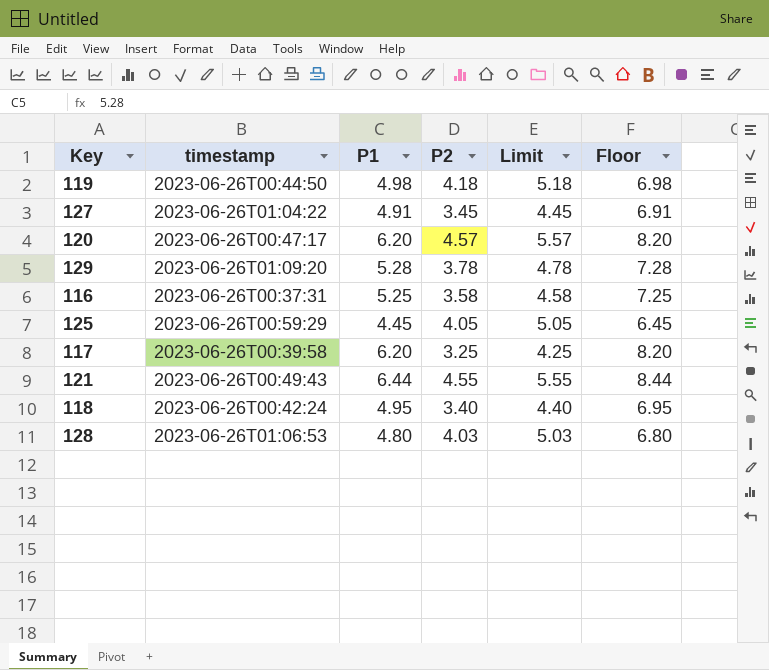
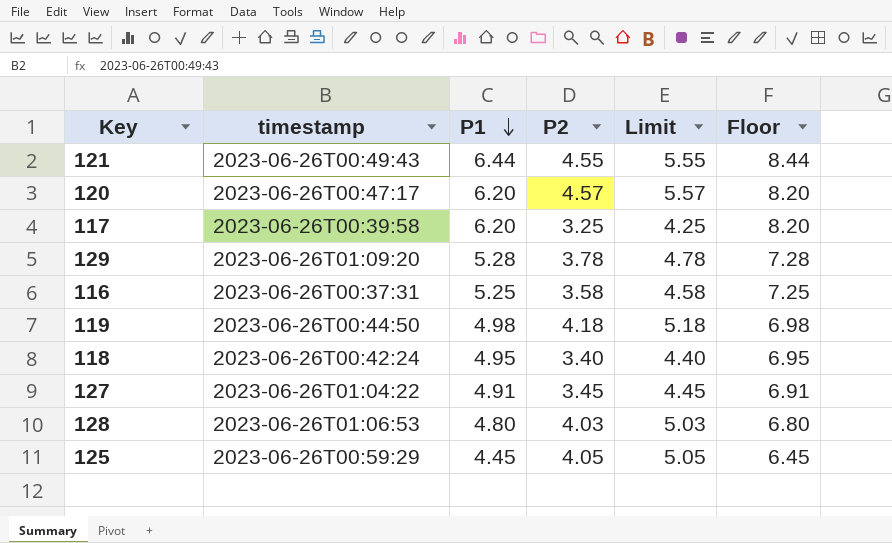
row order: none -> P1 descending

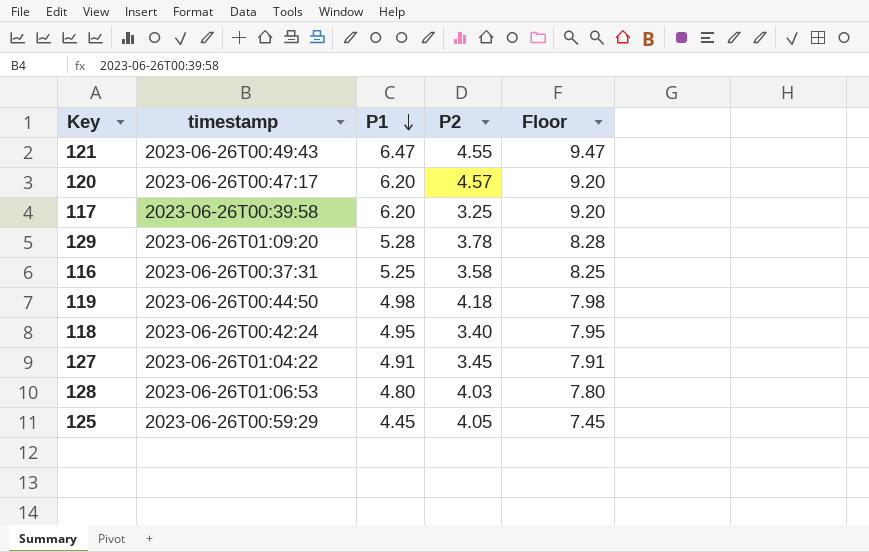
column Limit | formula: [P2] + 1 -> none
column Floor | formula: [P1] + 2 -> [P1] + 3
121 | P1: 6.44 -> 6.47

